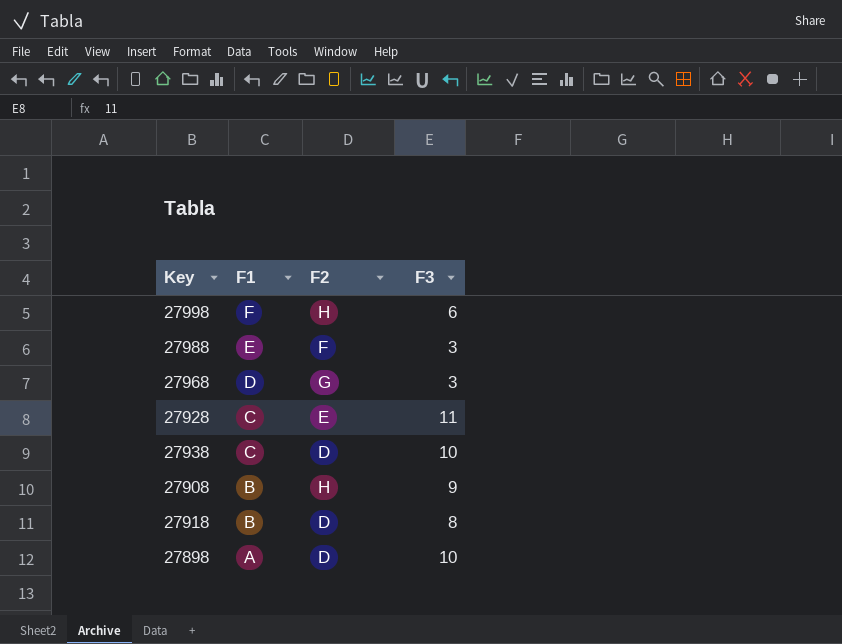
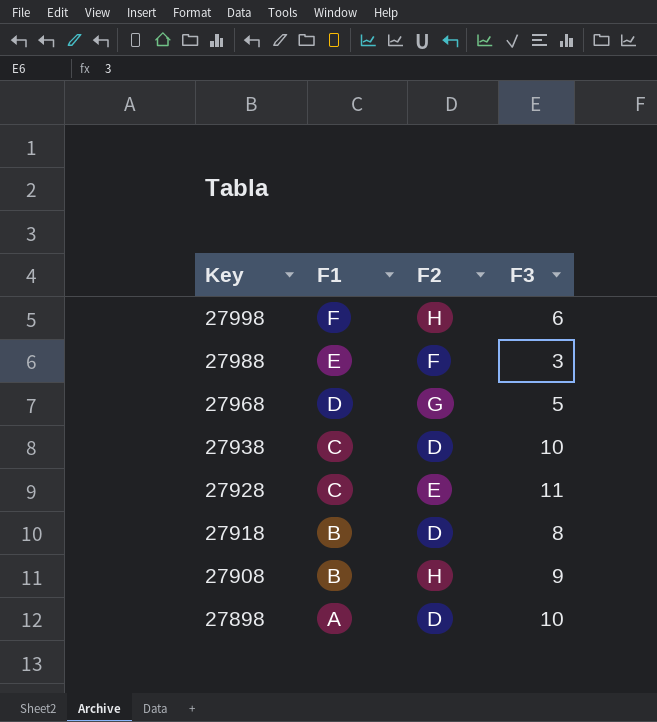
row order: F1 descending -> Key descending
27968 | F3: 3 -> 5

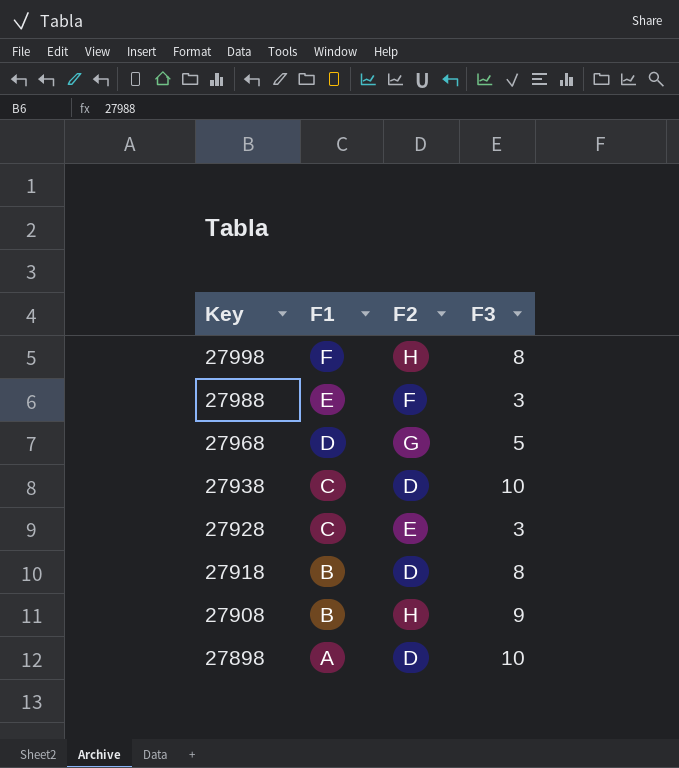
27998 | F3: 6 -> 8
27928 | F3: 11 -> 3

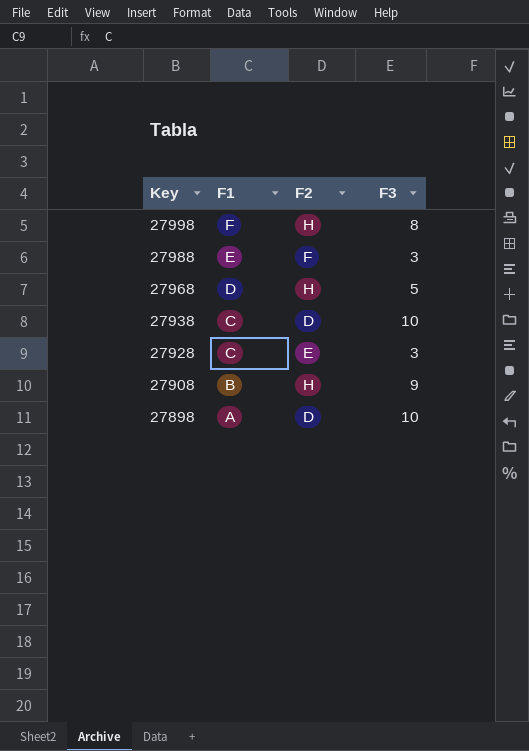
row 27918: B | D | 8 -> none
27968 | F2: G -> H

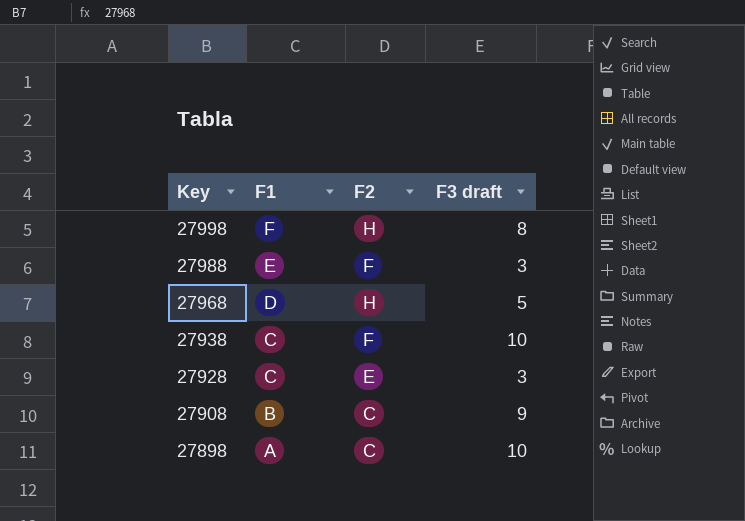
column name: F3 -> F3 draft
27938 | F2: D -> F
27908 | F2: H -> C
27898 | F2: D -> C

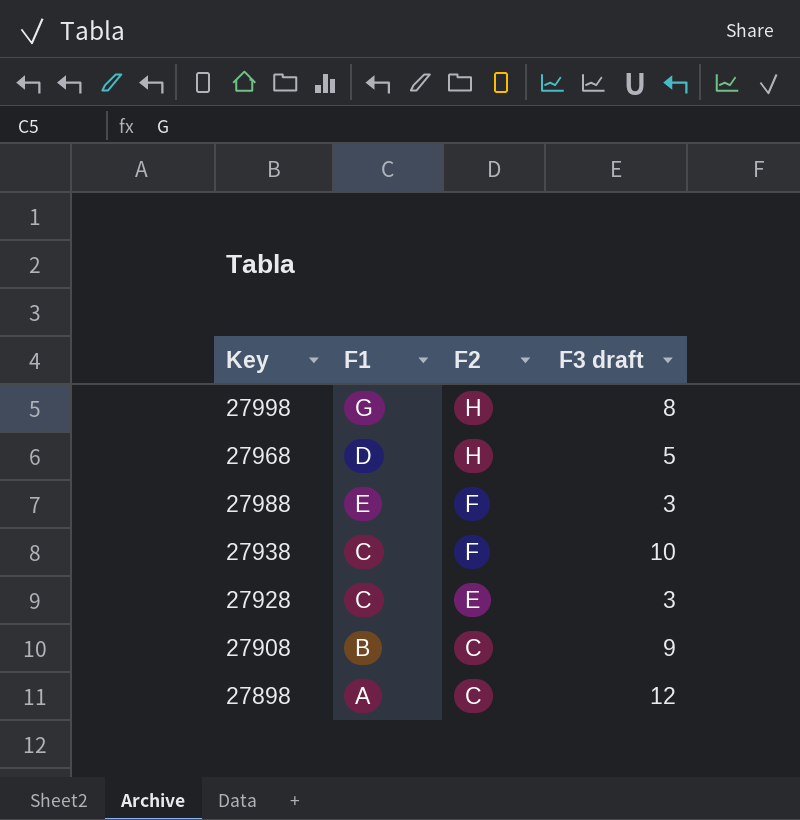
row order: Key descending -> F2 descending
27998 | F1: F -> G
27898 | F3 draft: 10 -> 12

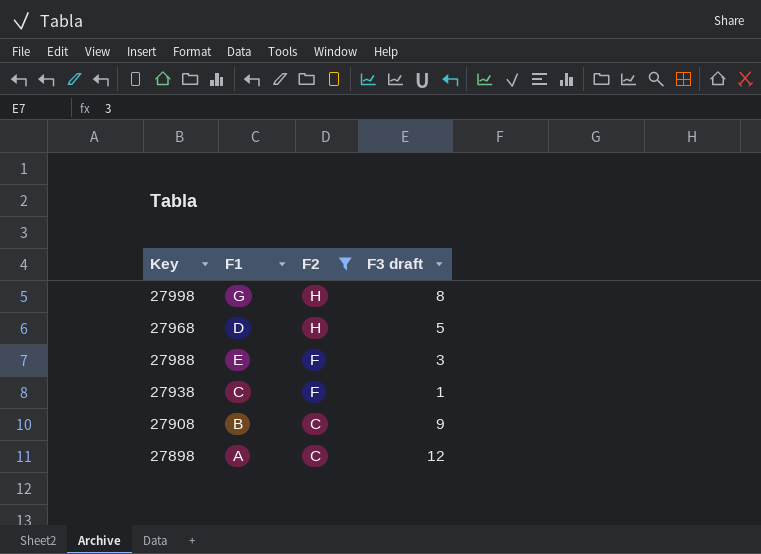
filter: none -> F2 != E
27938 | F3 draft: 10 -> 1

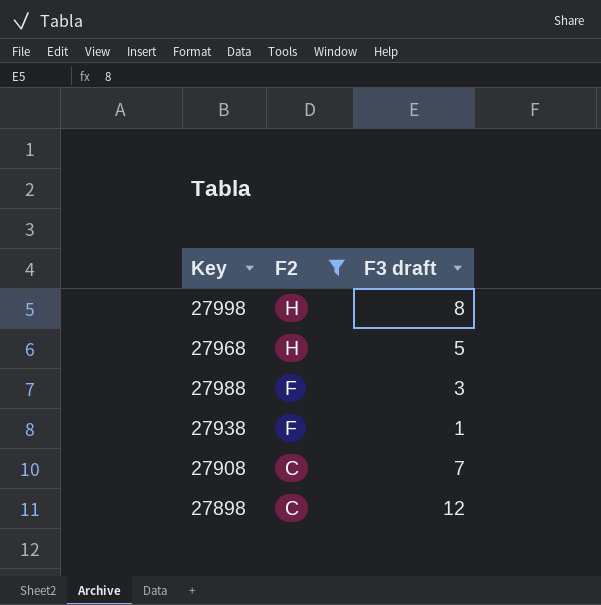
column F1 | position: 2 -> none
27908 | F3 draft: 9 -> 7

